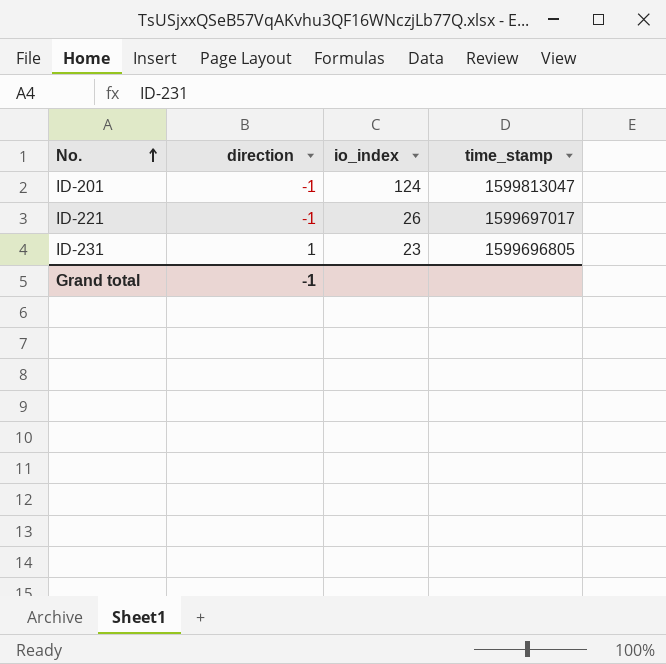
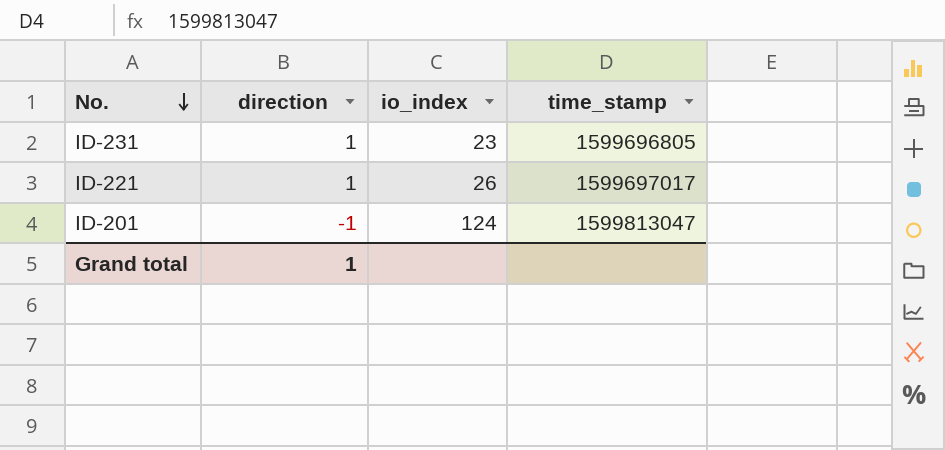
row order: No. ascending -> No. descending
ID-221 | direction: -1 -> 1
Grand total | direction: -1 -> 1

